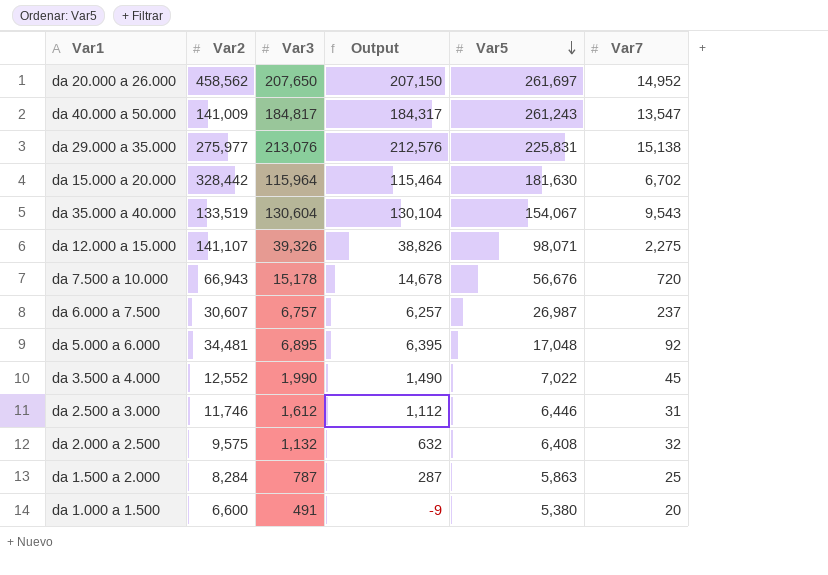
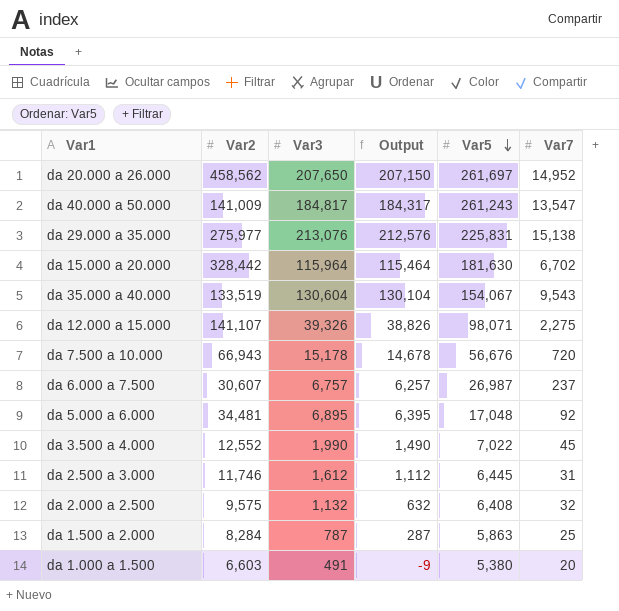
da 2.500 a 3.000 | Var5: 6,446 -> 6,445
da 1.000 a 1.500 | Var2: 6,600 -> 6,603

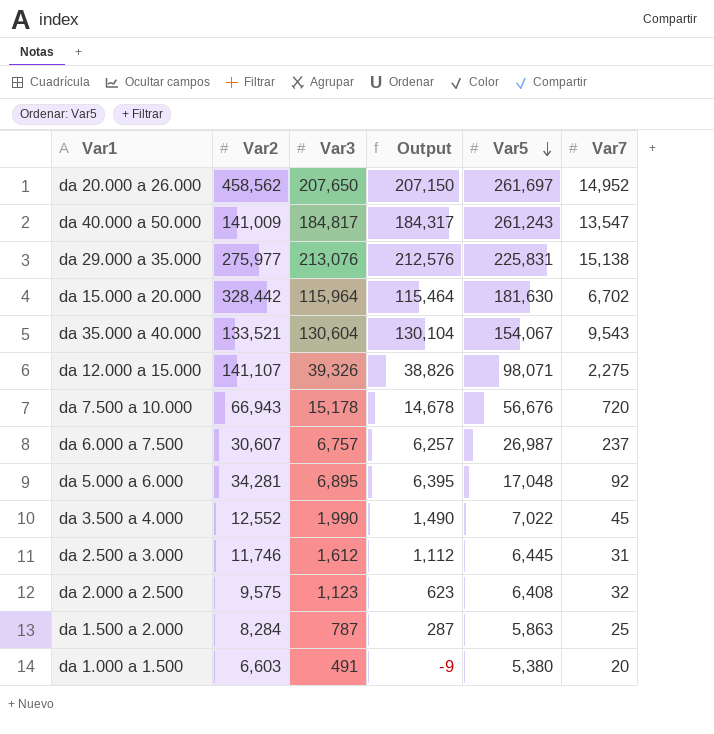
da 35.000 a 40.000 | Var2: 133,519 -> 133,521
da 5.000 a 6.000 | Var2: 34,481 -> 34,281
da 2.000 a 2.500 | Var3: 1,132 -> 1,123
da 2.000 a 2.500 | Output: 632 -> 623

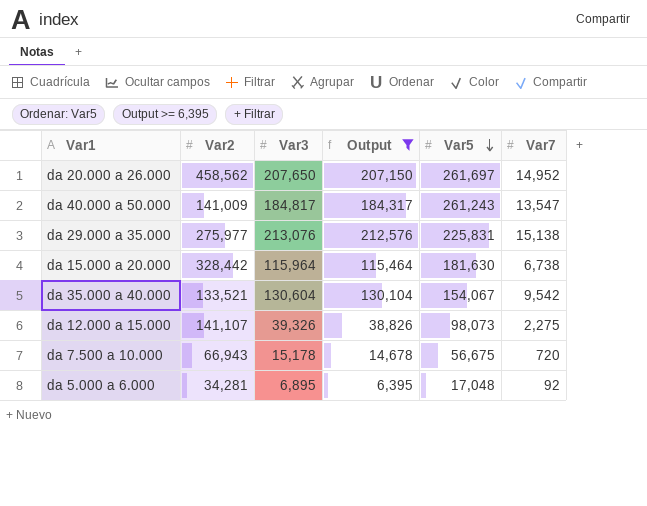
filter: none -> Output >= 6,395
da 15.000 a 20.000 | Var7: 6,702 -> 6,738
da 35.000 a 40.000 | Var7: 9,543 -> 9,542
da 12.000 a 15.000 | Var5: 98,071 -> 98,073
da 7.500 a 10.000 | Var5: 56,676 -> 56,675

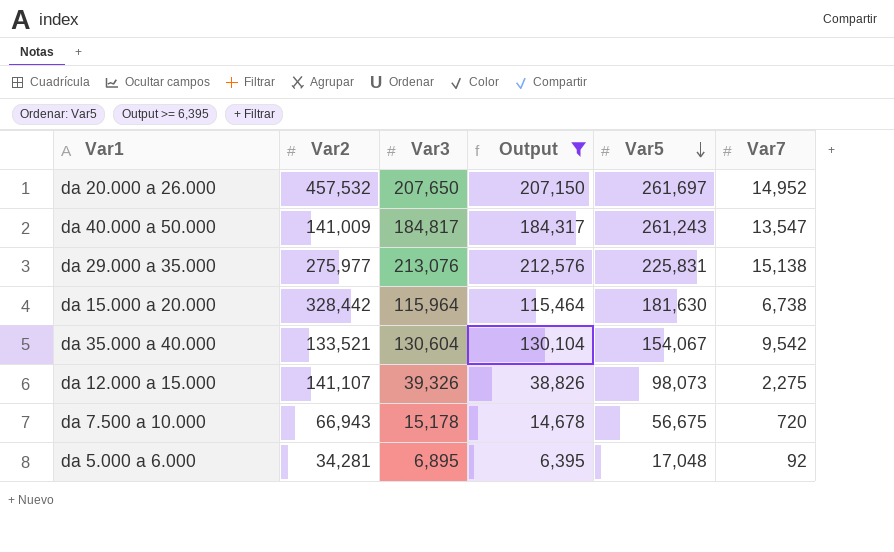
da 20.000 a 26.000 | Var2: 458,562 -> 457,532

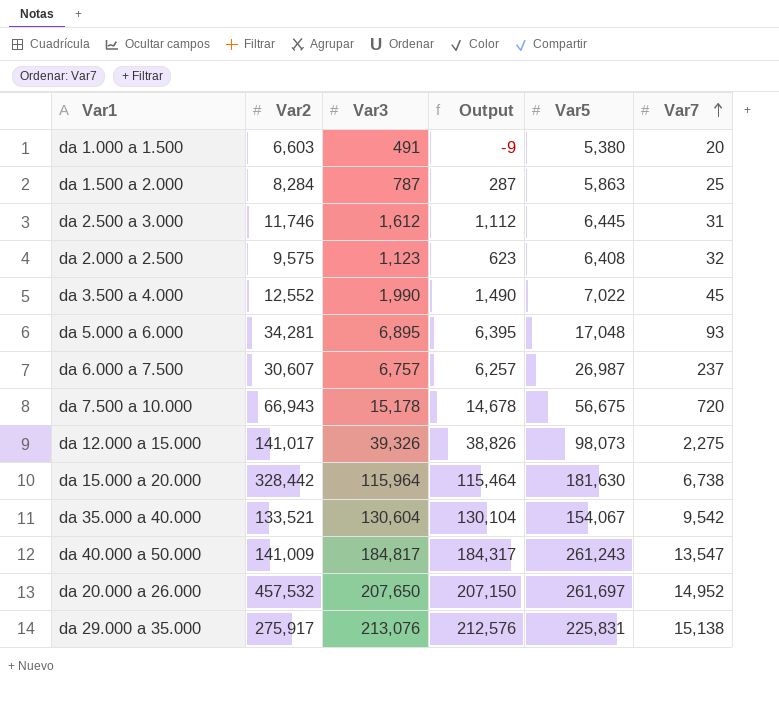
filter: Output >= 6,395 -> none
row order: Var5 descending -> Var7 ascending
da 5.000 a 6.000 | Var7: 92 -> 93
da 12.000 a 15.000 | Var2: 141,107 -> 141,017
da 29.000 a 35.000 | Var2: 275,977 -> 275,917

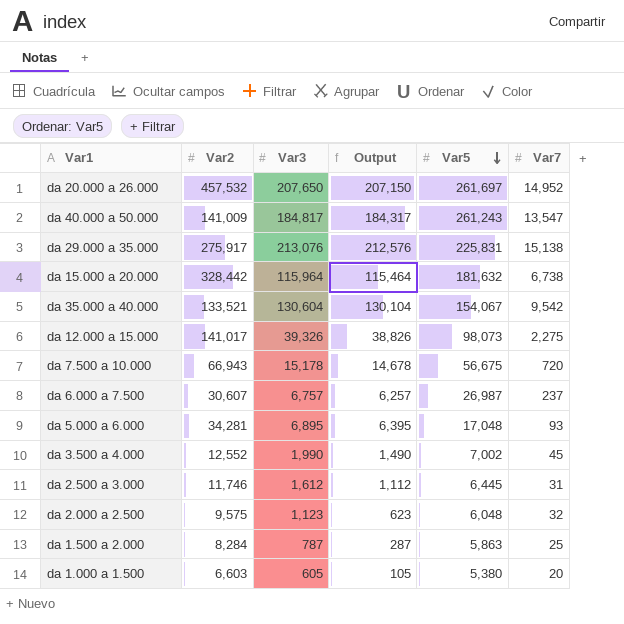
row order: Var7 ascending -> Var5 descending
da 15.000 a 20.000 | Var5: 181,630 -> 181,632
da 3.500 a 4.000 | Var5: 7,022 -> 7,002
da 2.000 a 2.500 | Var5: 6,408 -> 6,048
da 1.000 a 1.500 | Var3: 491 -> 605
da 1.000 a 1.500 | Output: -9 -> 105

